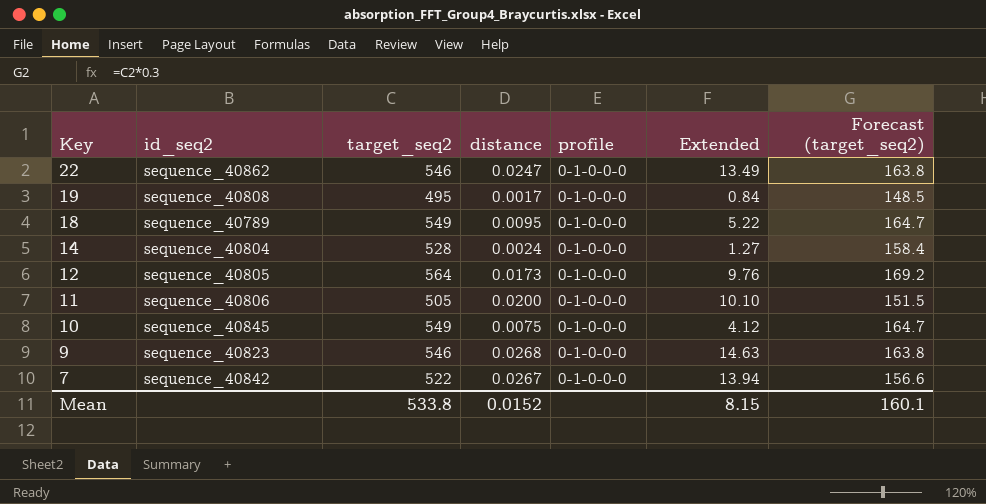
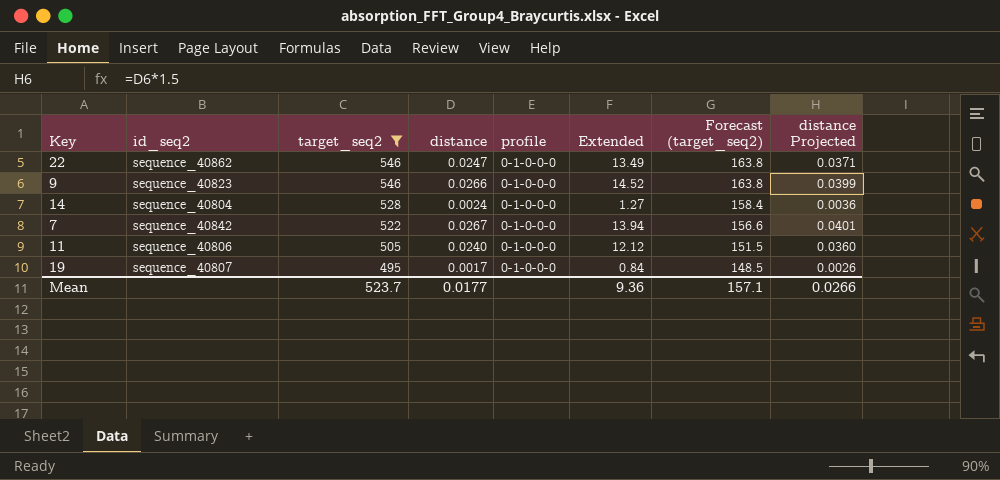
filter: none -> target_seq2 <= 546
row order: Key descending -> target_seq2 descending
column distance Projected | formula: none -> [distance] * 1.5
9 | distance: 0.0268 -> 0.0266
9 | Extended: 14.63 -> 14.52
11 | distance: 0.0200 -> 0.0240
11 | Extended: 10.10 -> 12.12
19 | id_seq2: sequence_40808 -> sequence_40807
Mean | target_seq2: 533.8 -> 523.7
Mean | distance: 0.0152 -> 0.0177
Mean | Extended: 8.15 -> 9.36
Mean | Forecast (target_seq2): 160.1 -> 157.1

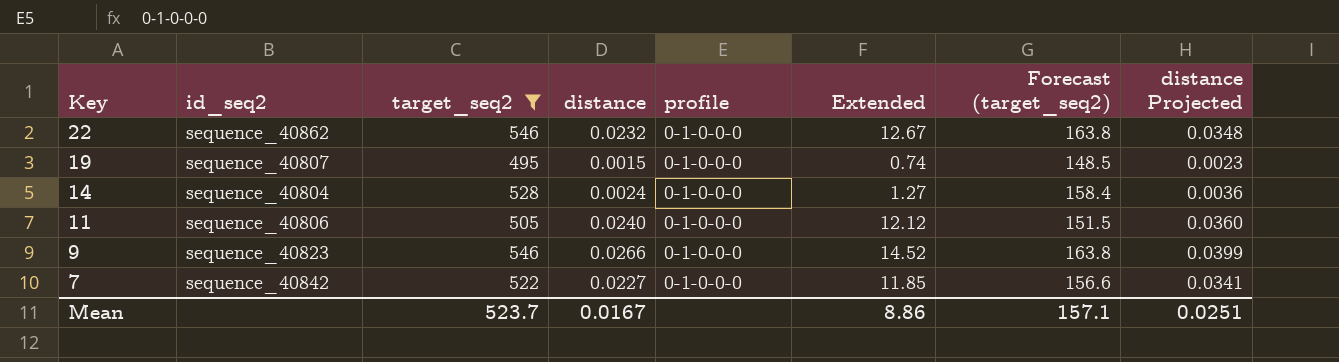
row order: target_seq2 descending -> Key descending
22 | distance: 0.0247 -> 0.0232
22 | Extended: 13.49 -> 12.67
22 | distance Projected: 0.0371 -> 0.0348
19 | distance: 0.0017 -> 0.0015
19 | Extended: 0.84 -> 0.74
19 | distance Projected: 0.0026 -> 0.0023
7 | distance: 0.0267 -> 0.0227
7 | Extended: 13.94 -> 11.85
7 | distance Projected: 0.0401 -> 0.0341
Mean | distance: 0.0177 -> 0.0167
Mean | Extended: 9.36 -> 8.86
Mean | distance Projected: 0.0266 -> 0.0251

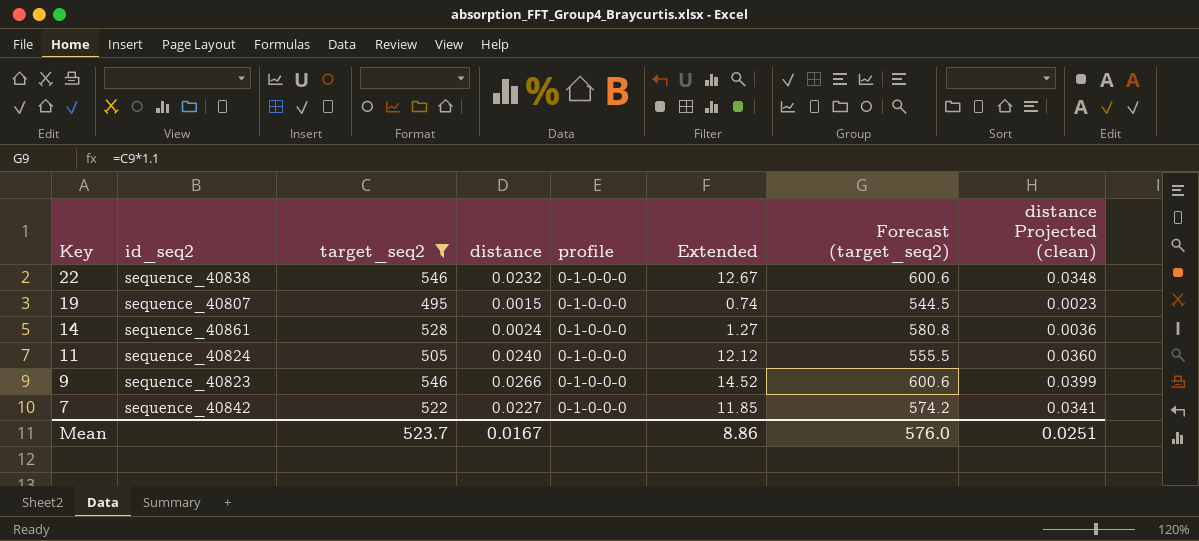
column Forecast (target_seq2) | formula: [target_seq2] * 0.3 -> [target_seq2] * 1.1
column name: distance Projected -> distance Projected (clean)
22 | id_seq2: sequence_40862 -> sequence_40838
14 | id_seq2: sequence_40804 -> sequence_40861
11 | id_seq2: sequence_40806 -> sequence_40824
Mean | Forecast (target_seq2): 157.1 -> 576.0

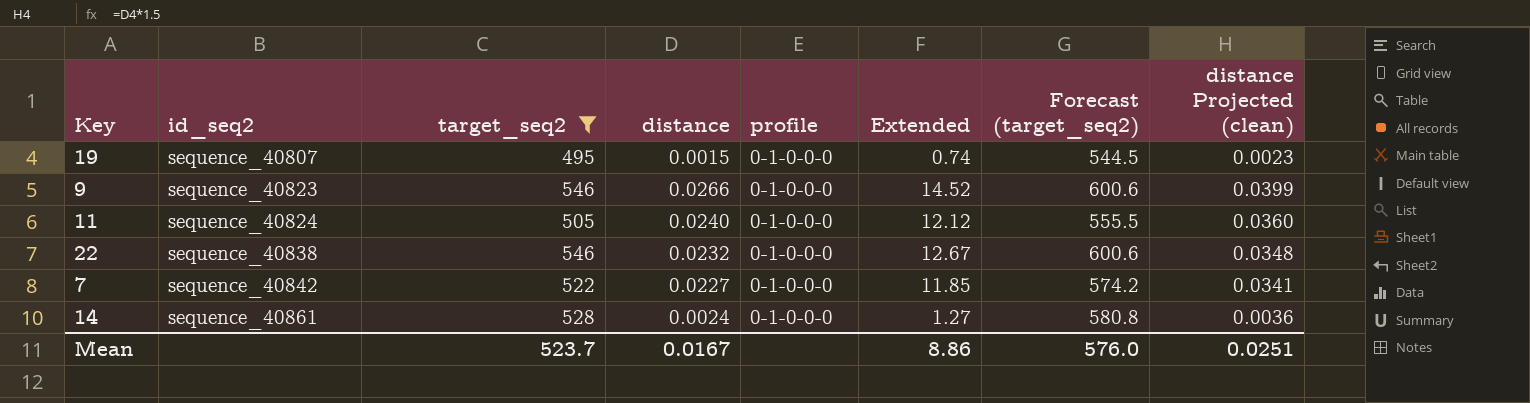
row order: Key descending -> id_seq2 ascending

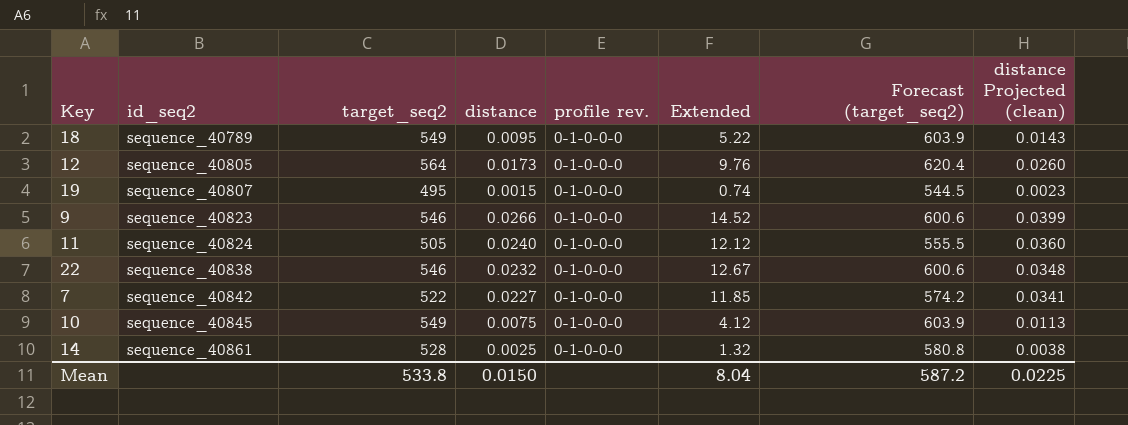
filter: target_seq2 <= 546 -> none
column name: profile -> profile rev.
14 | distance: 0.0024 -> 0.0025
14 | Extended: 1.27 -> 1.32
14 | distance Projected (clean): 0.0036 -> 0.0038
Mean | target_seq2: 523.7 -> 533.8
Mean | distance: 0.0167 -> 0.0150
Mean | Extended: 8.86 -> 8.04
Mean | Forecast (target_seq2): 576.0 -> 587.2
Mean | distance Projected (clean): 0.0251 -> 0.0225

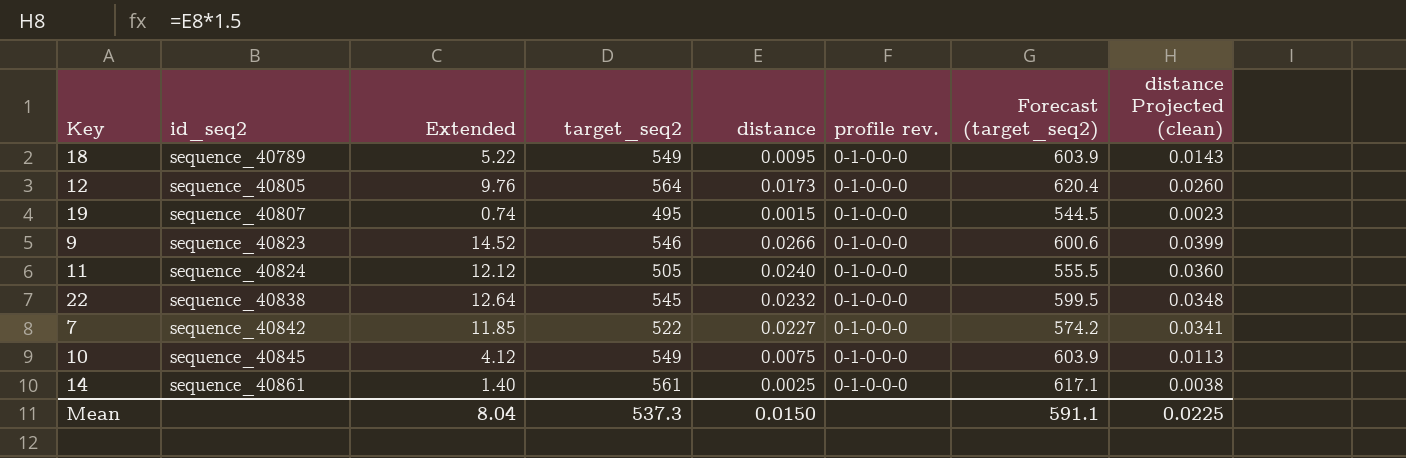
column Extended | position: 6 -> 3
22 | Extended: 12.67 -> 12.64
22 | target_seq2: 546 -> 545
22 | Forecast (target_seq2): 600.6 -> 599.5
14 | Extended: 1.32 -> 1.40
14 | target_seq2: 528 -> 561
14 | Forecast (target_seq2): 580.8 -> 617.1
Mean | target_seq2: 533.8 -> 537.3
Mean | Forecast (target_seq2): 587.2 -> 591.1

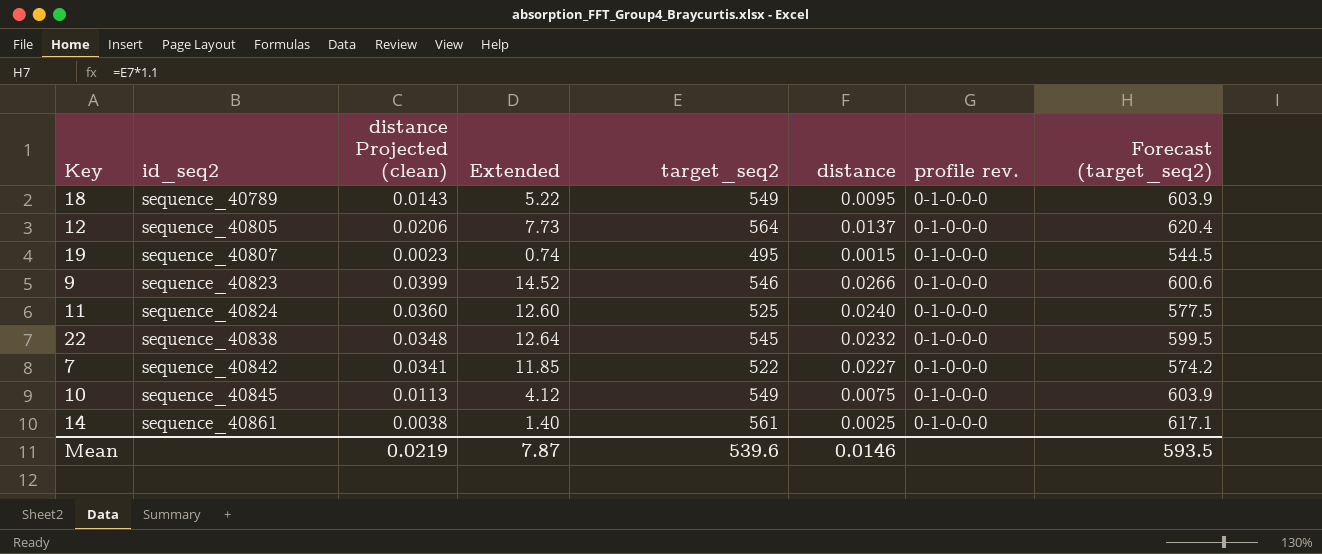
column distance Projected (clean) | position: 8 -> 3
12 | distance Projected (clean): 0.0260 -> 0.0206
12 | Extended: 9.76 -> 7.73
12 | distance: 0.0173 -> 0.0137
11 | Extended: 12.12 -> 12.60
11 | target_seq2: 505 -> 525
11 | Forecast (target_seq2): 555.5 -> 577.5
Mean | distance Projected (clean): 0.0225 -> 0.0219
Mean | Extended: 8.04 -> 7.87
Mean | target_seq2: 537.3 -> 539.6
Mean | distance: 0.0150 -> 0.0146
Mean | Forecast (target_seq2): 591.1 -> 593.5

